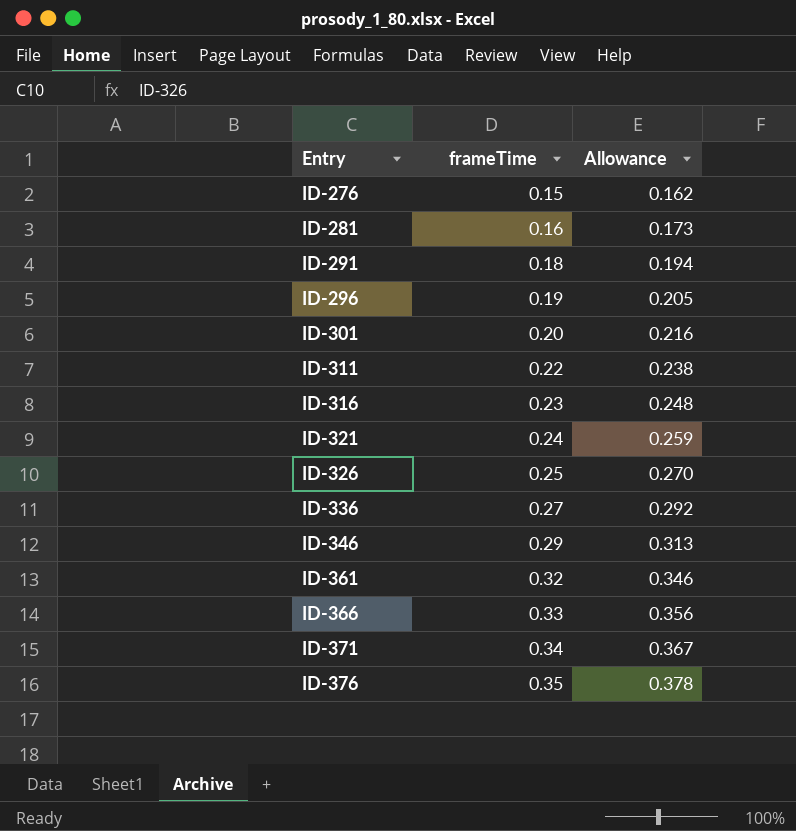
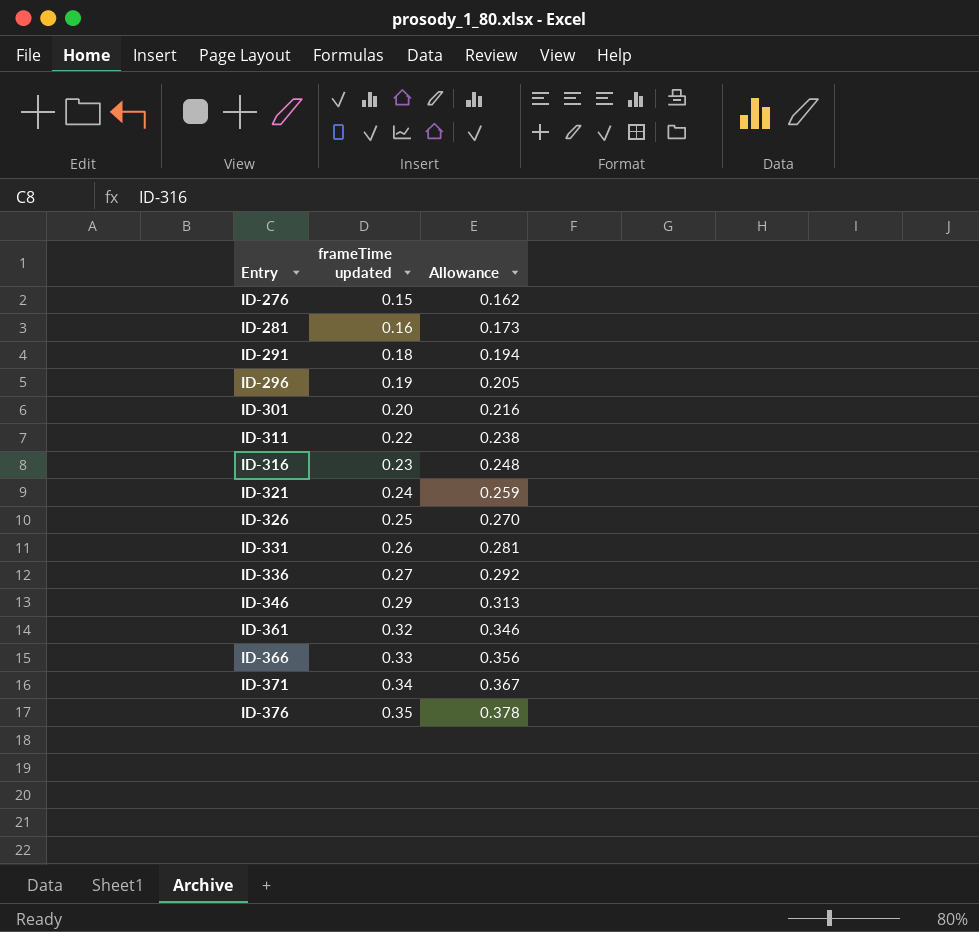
column name: frameTime -> frameTime updated
row ID-331: none -> 0.26 | 0.281

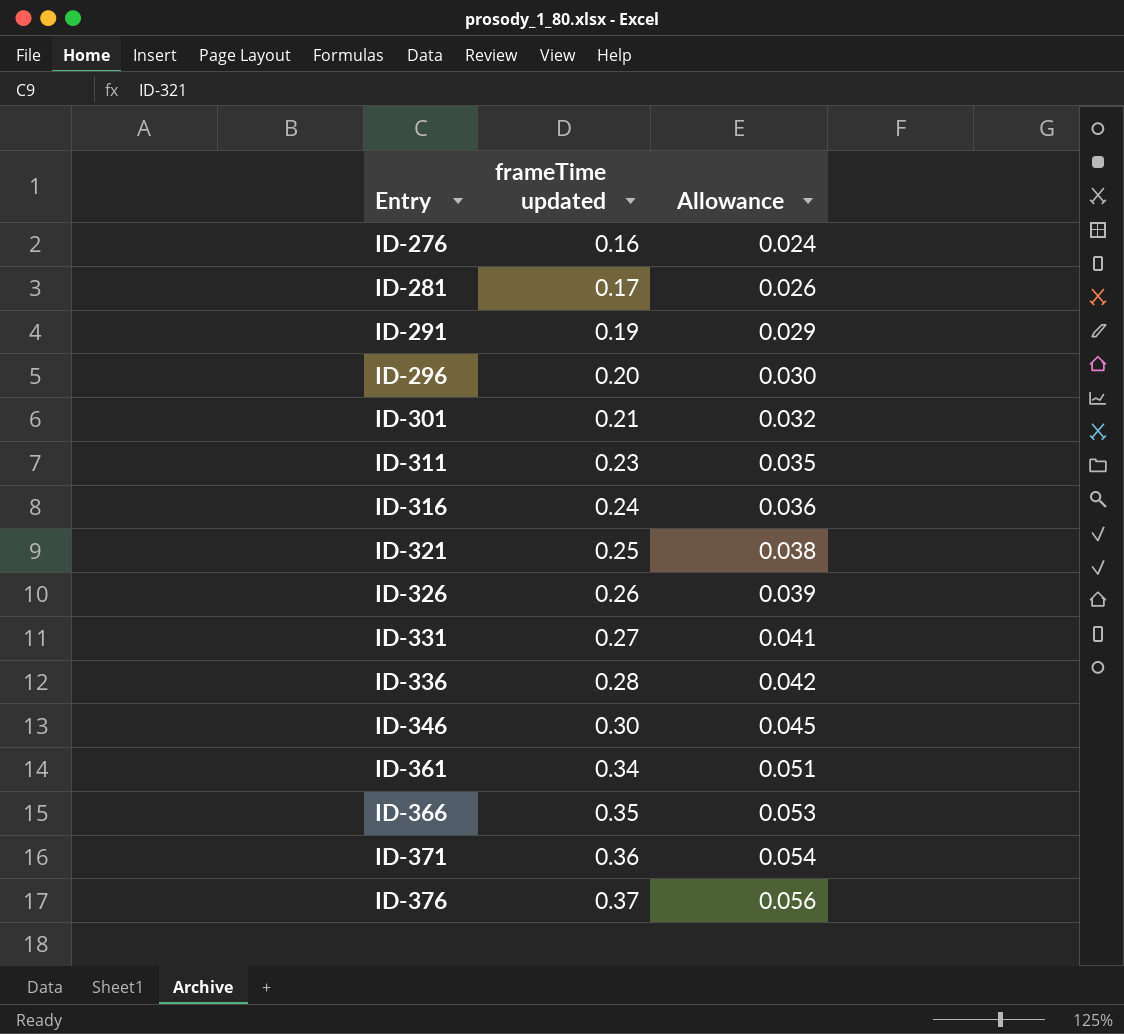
column Allowance | formula: [frameTime updated] * 1.08 -> [frameTime updated] * 0.15
ID-276 | frameTime updated: 0.15 -> 0.16
ID-281 | frameTime updated: 0.16 -> 0.17
ID-291 | frameTime updated: 0.18 -> 0.19
ID-296 | frameTime updated: 0.19 -> 0.20
ID-301 | frameTime updated: 0.20 -> 0.21
ID-311 | frameTime updated: 0.22 -> 0.23
ID-316 | frameTime updated: 0.23 -> 0.24
ID-321 | frameTime updated: 0.24 -> 0.25
ID-326 | frameTime updated: 0.25 -> 0.26
ID-331 | frameTime updated: 0.26 -> 0.27
ID-336 | frameTime updated: 0.27 -> 0.28
ID-346 | frameTime updated: 0.29 -> 0.30
ID-361 | frameTime updated: 0.32 -> 0.34
ID-366 | frameTime updated: 0.33 -> 0.35
ID-371 | frameTime updated: 0.34 -> 0.36
ID-376 | frameTime updated: 0.35 -> 0.37

